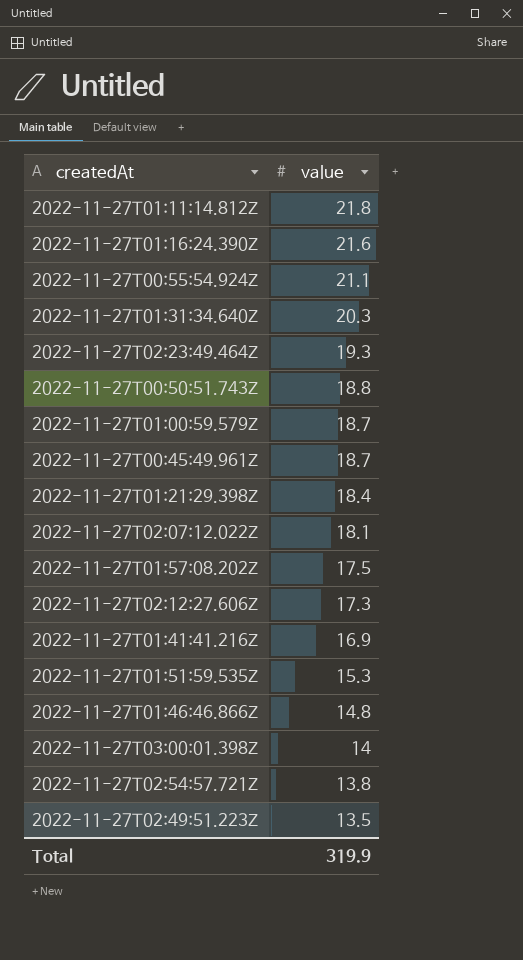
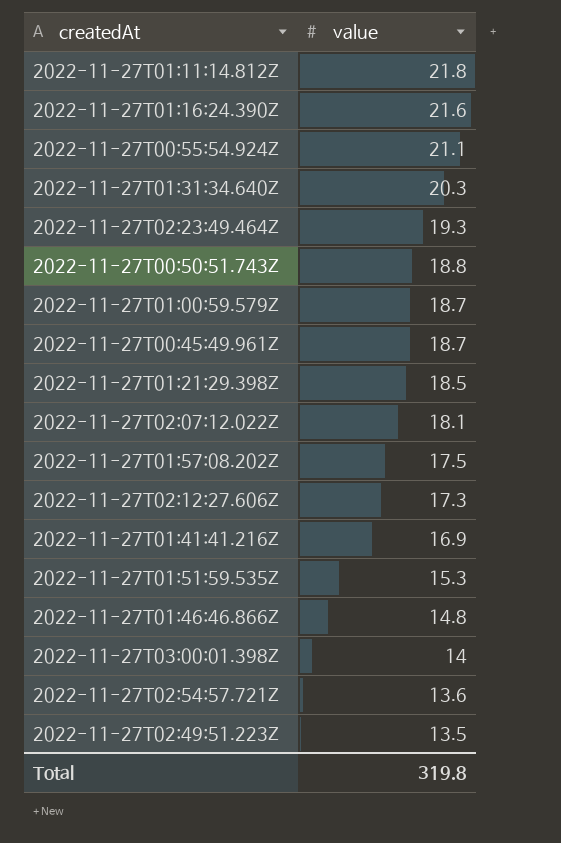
2022-11-27T01:21:29.398Z | value: 18.4 -> 18.5
2022-11-27T02:54:57.721Z | value: 13.8 -> 13.6
Total | value: 319.9 -> 319.8

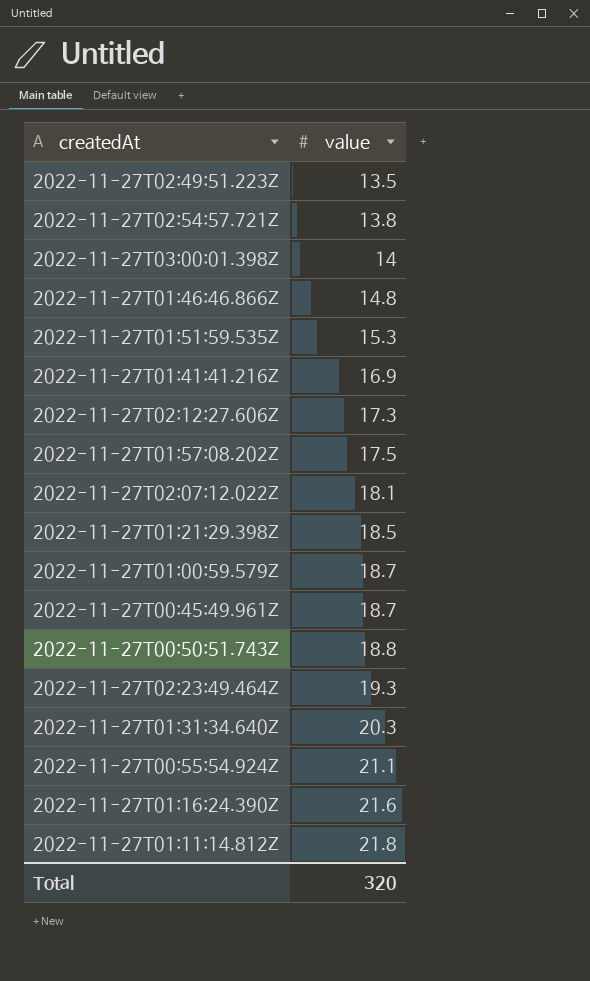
row order: value descending -> value ascending
2022-11-27T02:54:57.721Z | value: 13.6 -> 13.8
Total | value: 319.8 -> 320

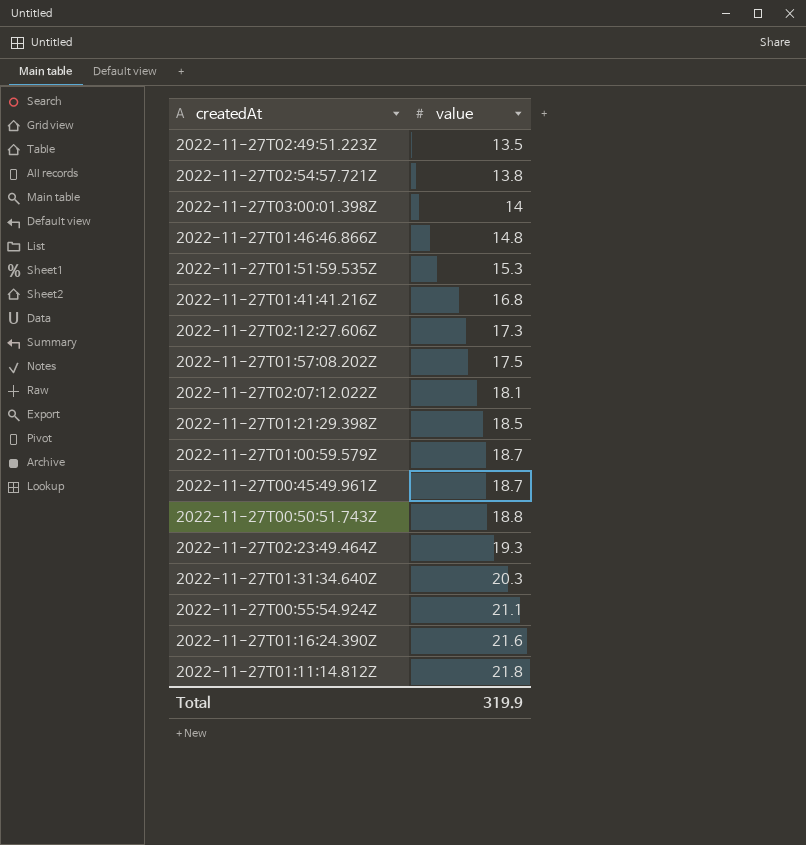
2022-11-27T01:41:41.216Z | value: 16.9 -> 16.8
Total | value: 320 -> 319.9

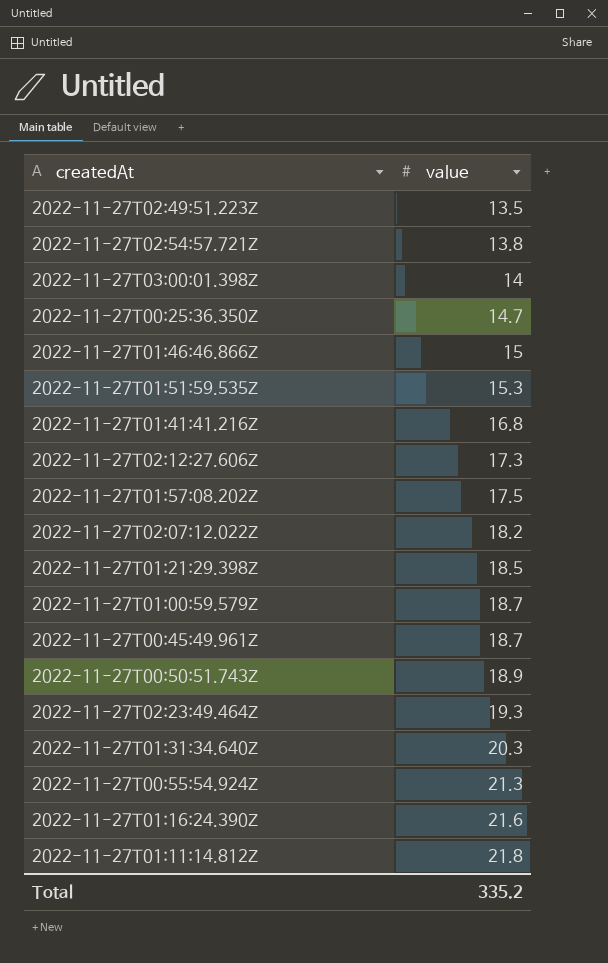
row 2022-11-27T00:25:36.350Z: none -> 14.7
2022-11-27T01:46:46.866Z | value: 14.8 -> 15
2022-11-27T02:07:12.022Z | value: 18.1 -> 18.2
2022-11-27T00:50:51.743Z | value: 18.8 -> 18.9
2022-11-27T00:55:54.924Z | value: 21.1 -> 21.3
Total | value: 319.9 -> 335.2

